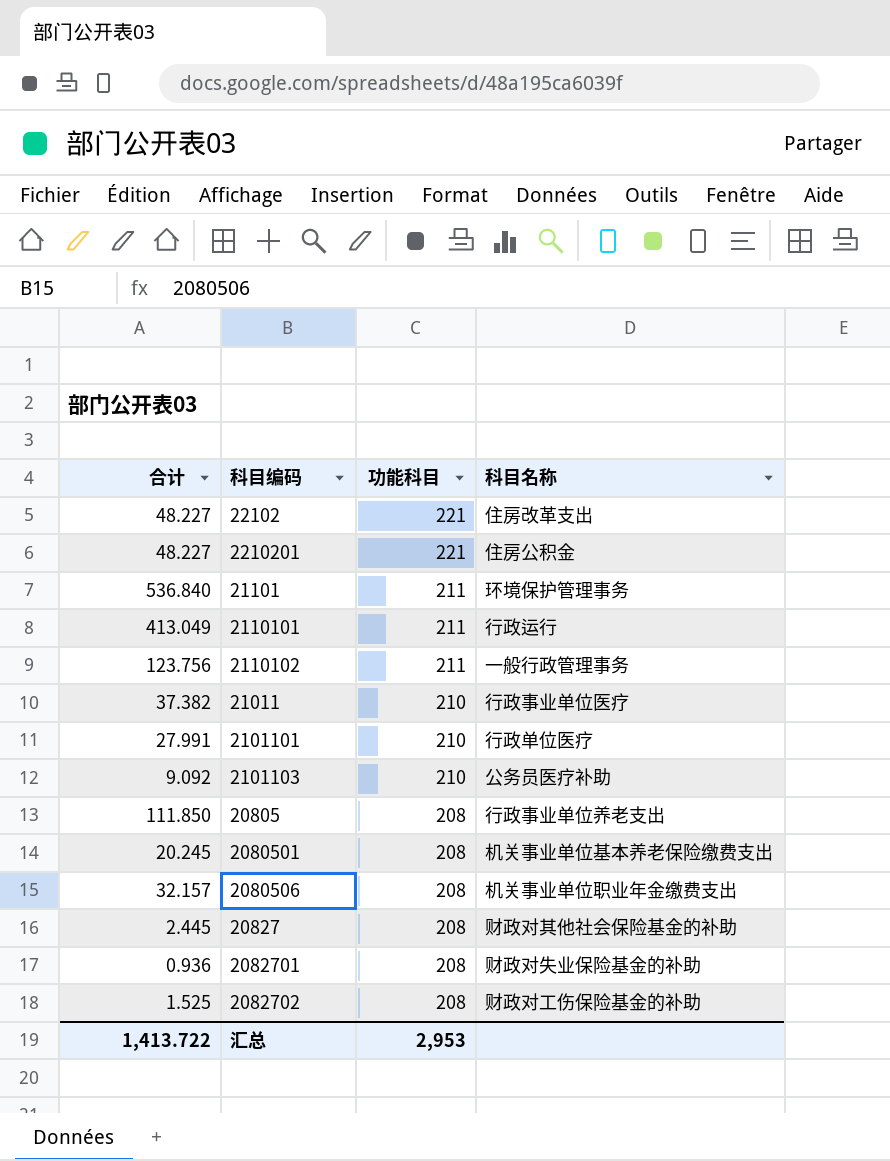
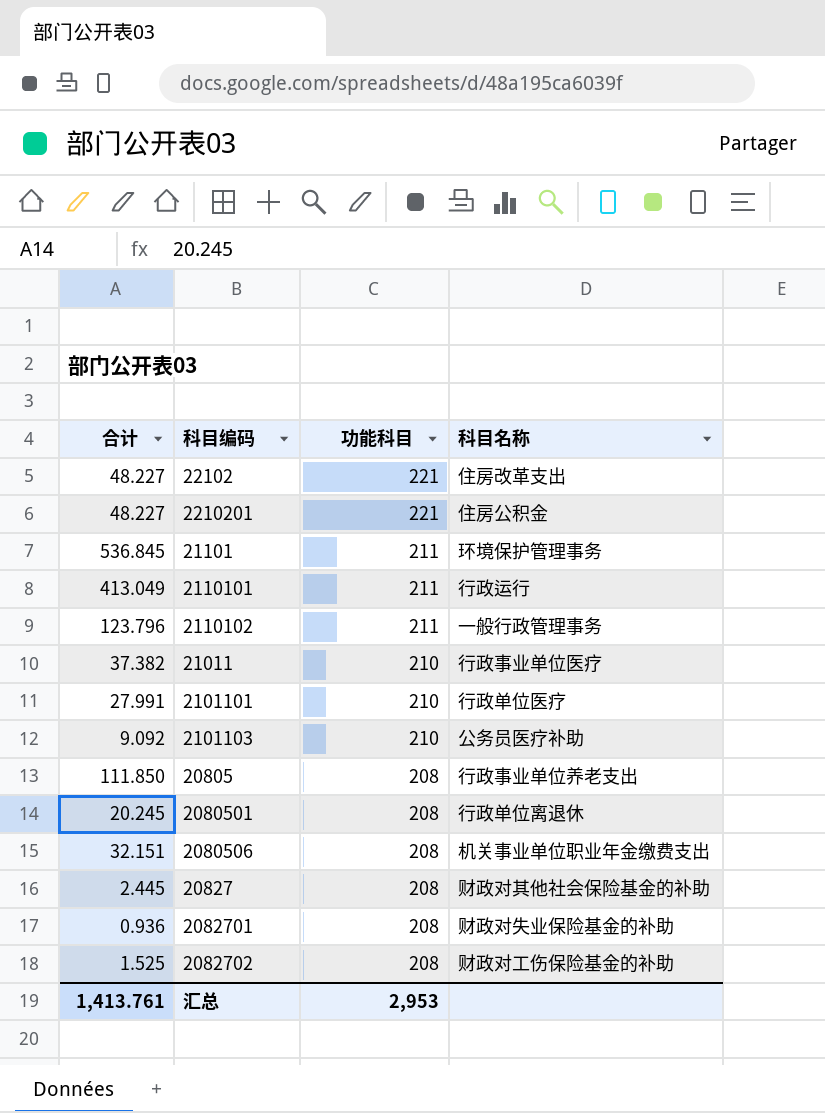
21101 | 合计: 536.840 -> 536.845
2110102 | 合计: 123.756 -> 123.796
2080501 | 科目名称: 机关事业单位基本养老保险缴费支出 -> 行政单位离退休
2080506 | 合计: 32.157 -> 32.151
汇总 | 合计: 1,413.722 -> 1,413.761

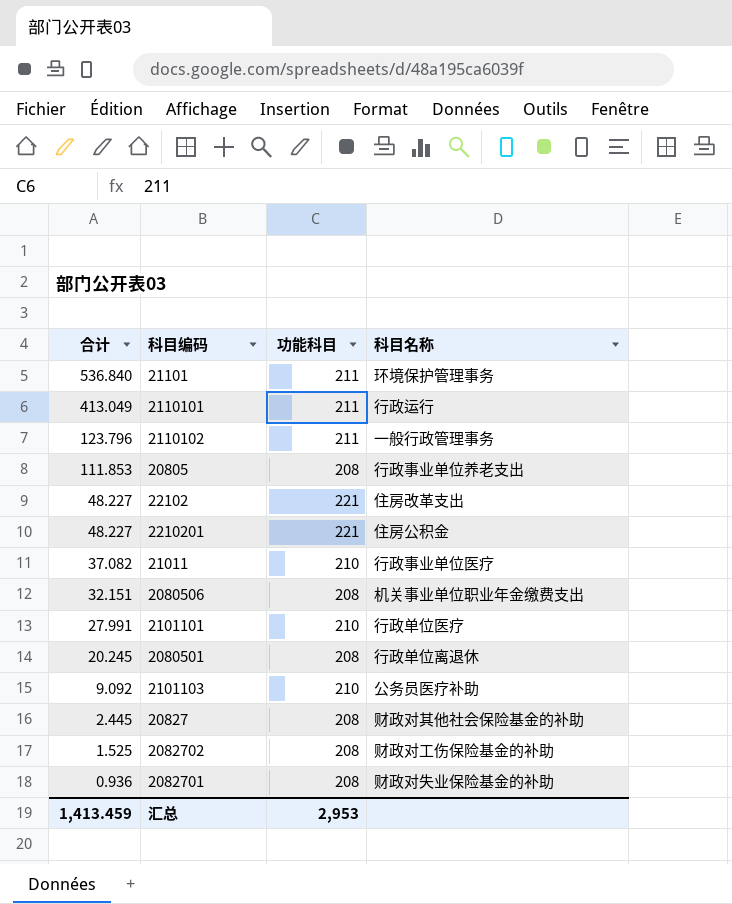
row order: 功能科目 descending -> 合计 descending
21101 | 合计: 536.845 -> 536.840
20805 | 合计: 111.850 -> 111.853
21011 | 合计: 37.382 -> 37.082
汇总 | 合计: 1,413.761 -> 1,413.459

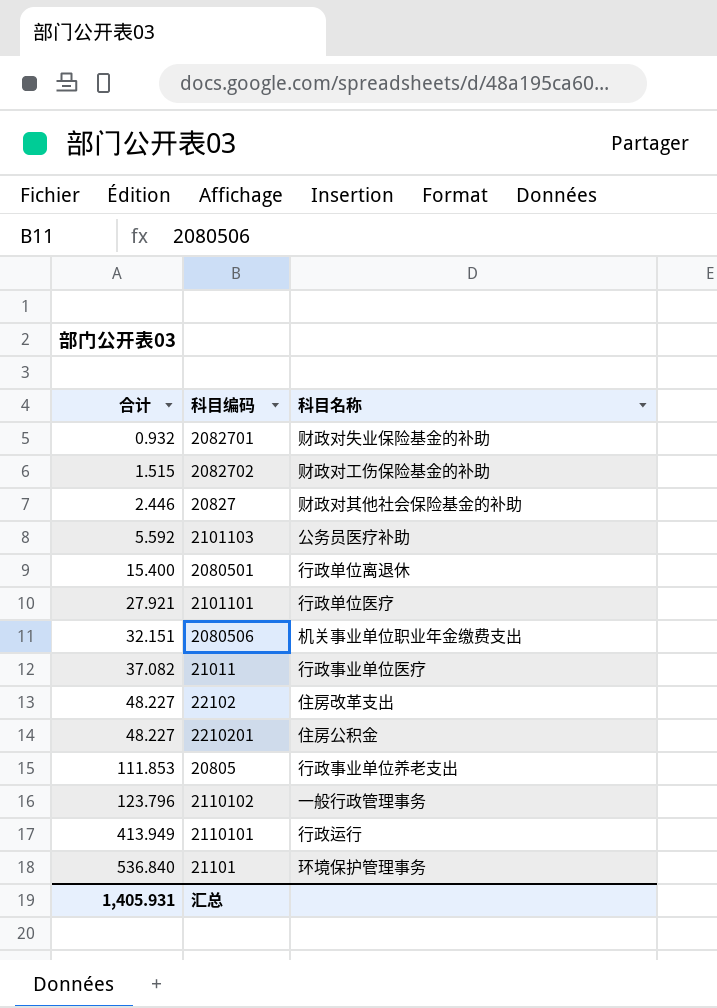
row order: 合计 descending -> 合计 ascending
column 功能科目 | position: 3 -> none
2082701 | 合计: 0.936 -> 0.932
2082702 | 合计: 1.525 -> 1.515
20827 | 合计: 2.445 -> 2.446
2101103 | 合计: 9.092 -> 5.592
2080501 | 合计: 20.245 -> 15.400
2101101 | 合计: 27.991 -> 27.921
2110101 | 合计: 413.049 -> 413.949
汇总 | 合计: 1,413.459 -> 1,405.931

